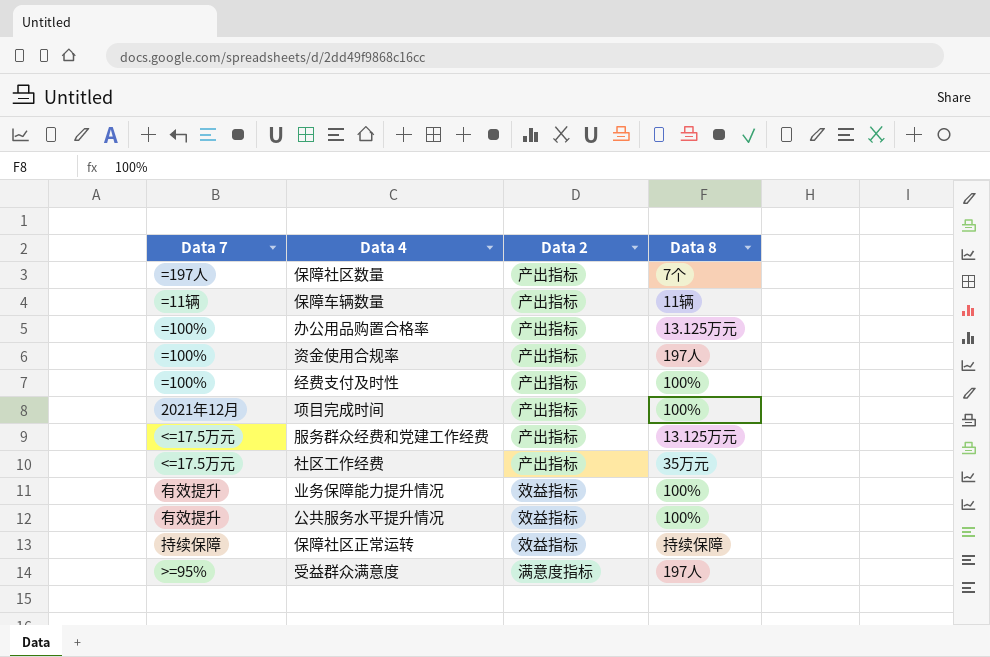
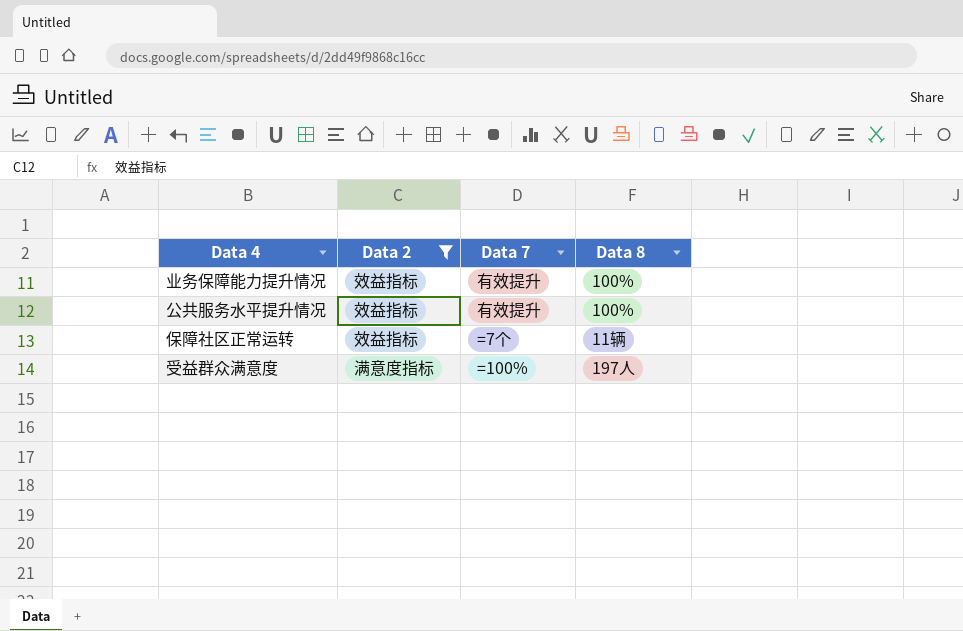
filter: none -> Data 2 != 产出指标
column Data 7 | position: 1 -> 3
保障社区正常运转 | Data 7: 持续保障 -> =7个
保障社区正常运转 | Data 8: 持续保障 -> 11辆
受益群众满意度 | Data 7: >=95% -> =100%

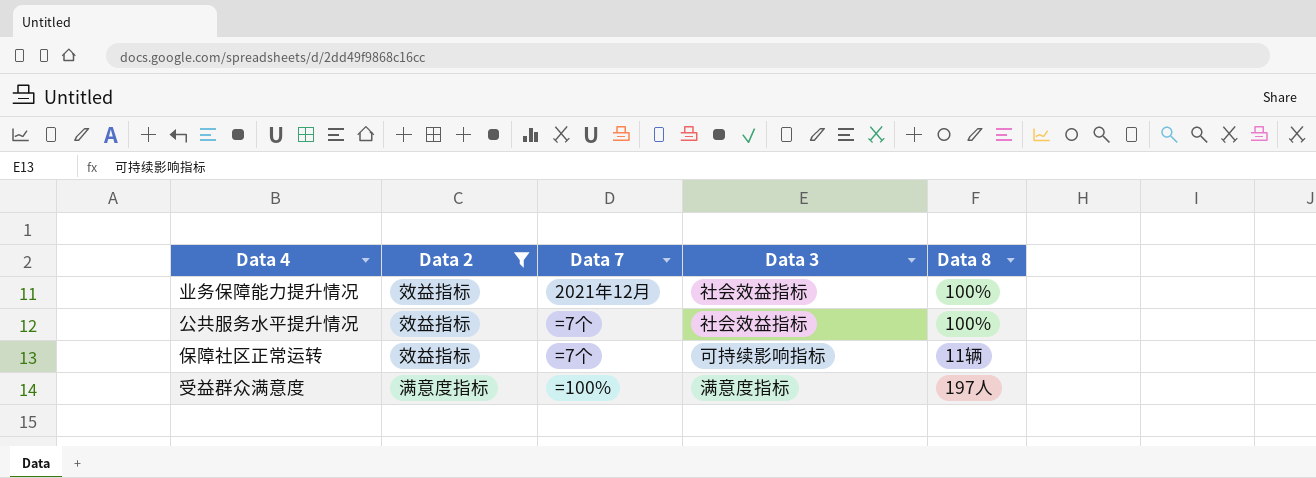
column Data 3 | position: none -> 4
业务保障能力提升情况 | Data 7: 有效提升 -> 2021年12月
公共服务水平提升情况 | Data 7: 有效提升 -> =7个

